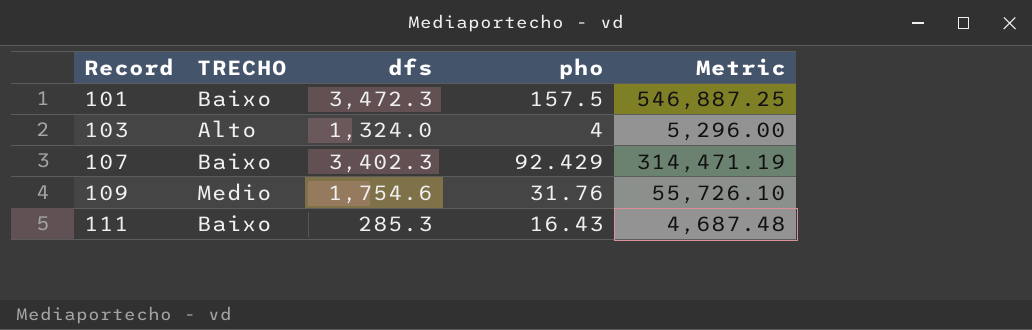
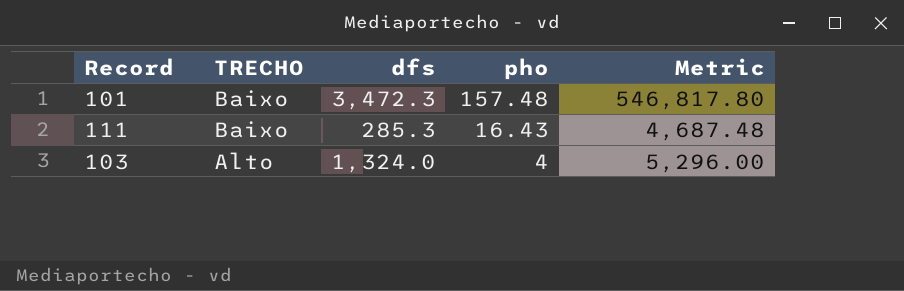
row order: Record ascending -> TRECHO descending
row 107: Baixo | 3,402.3 | 92.429 | 314,471.19 -> none
row 109: Medio | 1,754.6 | 31.76 | 55,726.10 -> none
101 | pho: 157.5 -> 157.48
101 | Metric: 546,887.25 -> 546,817.80

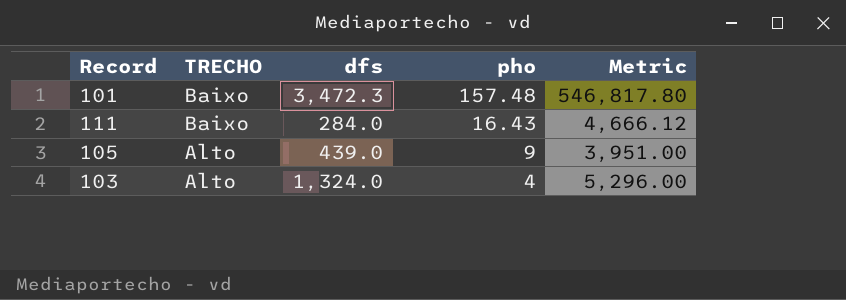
111 | dfs: 285.3 -> 284.0
111 | Metric: 4,687.48 -> 4,666.12
row 105: none -> Alto | 439.0 | 9 | 3,951.00

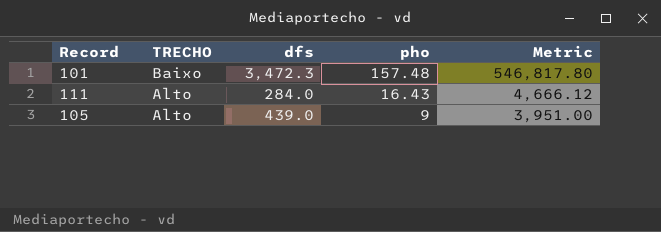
row 103: Alto | 1,324.0 | 4 | 5,296.00 -> none
111 | TRECHO: Baixo -> Alto

